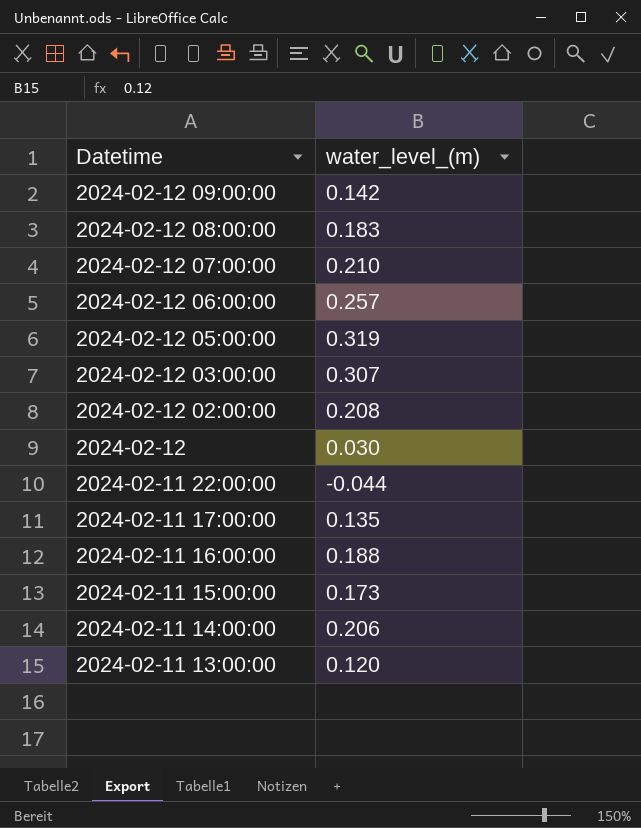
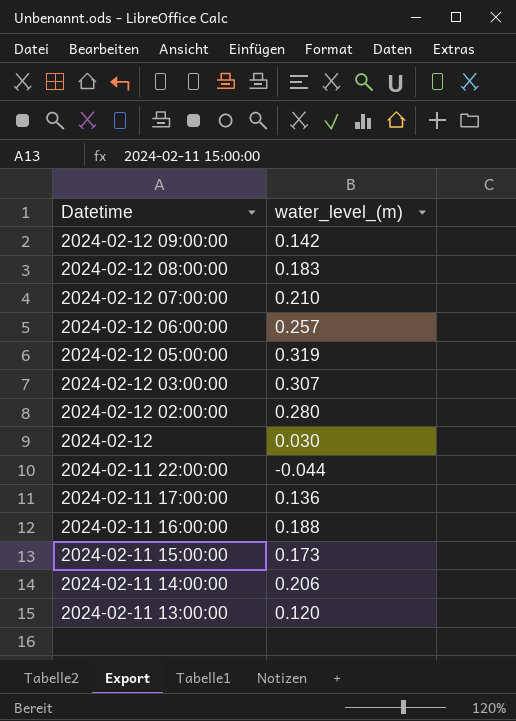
2024-02-12 02:00:00 | water_level_(m): 0.208 -> 0.280
2024-02-11 17:00:00 | water_level_(m): 0.135 -> 0.136

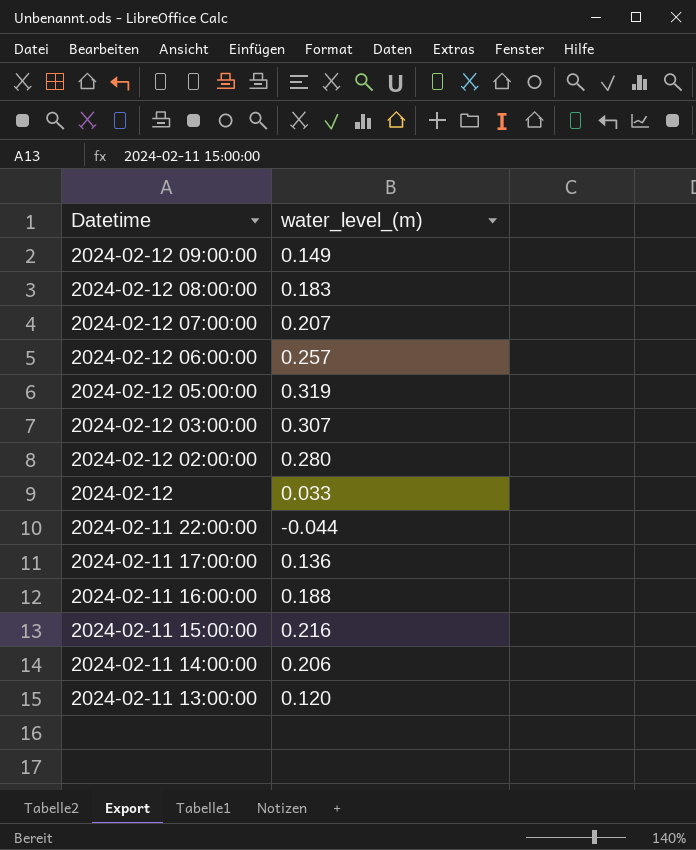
2024-02-12 09:00:00 | water_level_(m): 0.142 -> 0.149
2024-02-12 07:00:00 | water_level_(m): 0.210 -> 0.207
2024-02-12 | water_level_(m): 0.030 -> 0.033
2024-02-11 15:00:00 | water_level_(m): 0.173 -> 0.216

